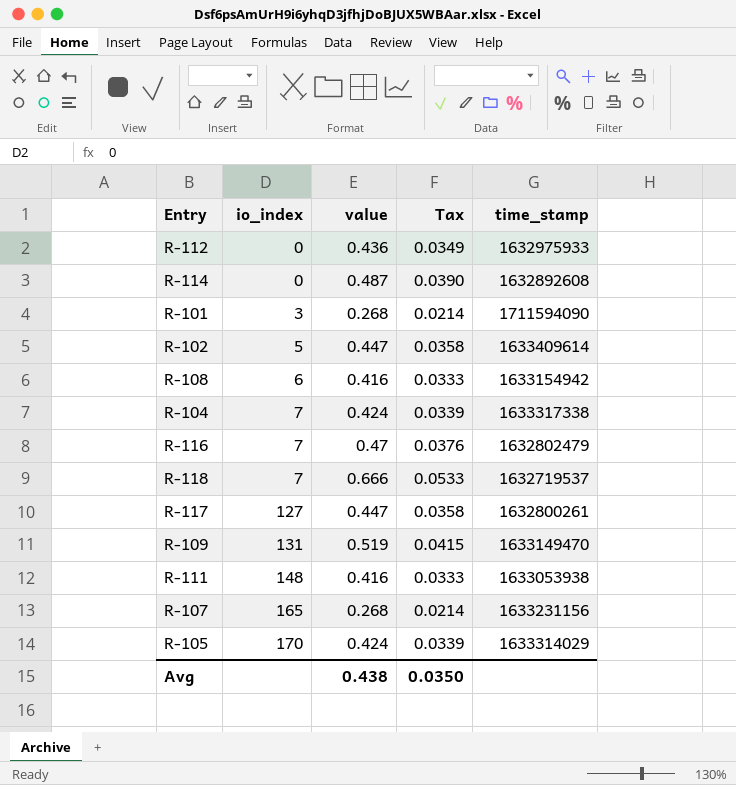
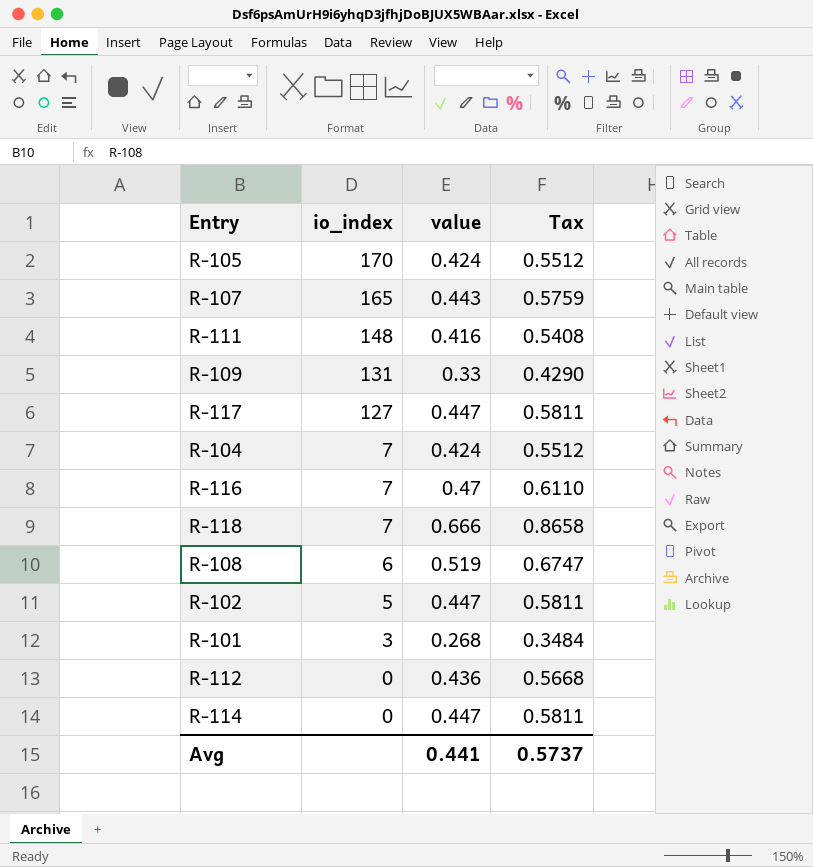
row order: io_index ascending -> io_index descending
column time_stamp | position: 5 -> none
column Tax | formula: [value] * 0.08 -> [value] * 1.3
R-107 | value: 0.268 -> 0.443
R-109 | value: 0.519 -> 0.33
R-108 | value: 0.416 -> 0.519
R-114 | value: 0.487 -> 0.447
Avg | value: 0.438 -> 0.441
Avg | Tax: 0.0350 -> 0.5737

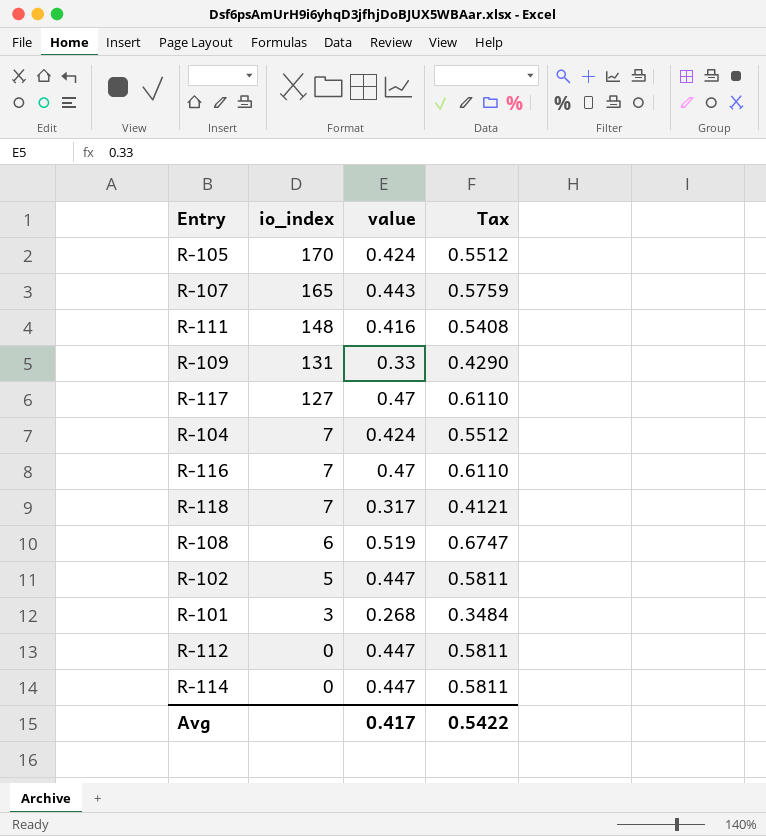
R-117 | value: 0.447 -> 0.47
R-117 | Tax: 0.5811 -> 0.6110
R-118 | value: 0.666 -> 0.317
R-118 | Tax: 0.8658 -> 0.4121
R-112 | value: 0.436 -> 0.447
R-112 | Tax: 0.5668 -> 0.5811
Avg | value: 0.441 -> 0.417
Avg | Tax: 0.5737 -> 0.5422

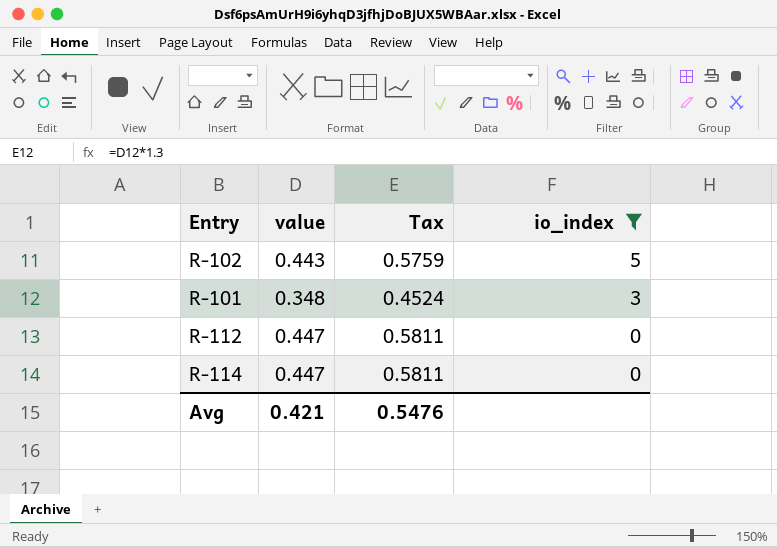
filter: none -> io_index <= 5
column io_index | position: 2 -> 4
R-102 | value: 0.447 -> 0.443
R-102 | Tax: 0.5811 -> 0.5759
R-101 | value: 0.268 -> 0.348
R-101 | Tax: 0.3484 -> 0.4524
Avg | value: 0.417 -> 0.421
Avg | Tax: 0.5422 -> 0.5476

